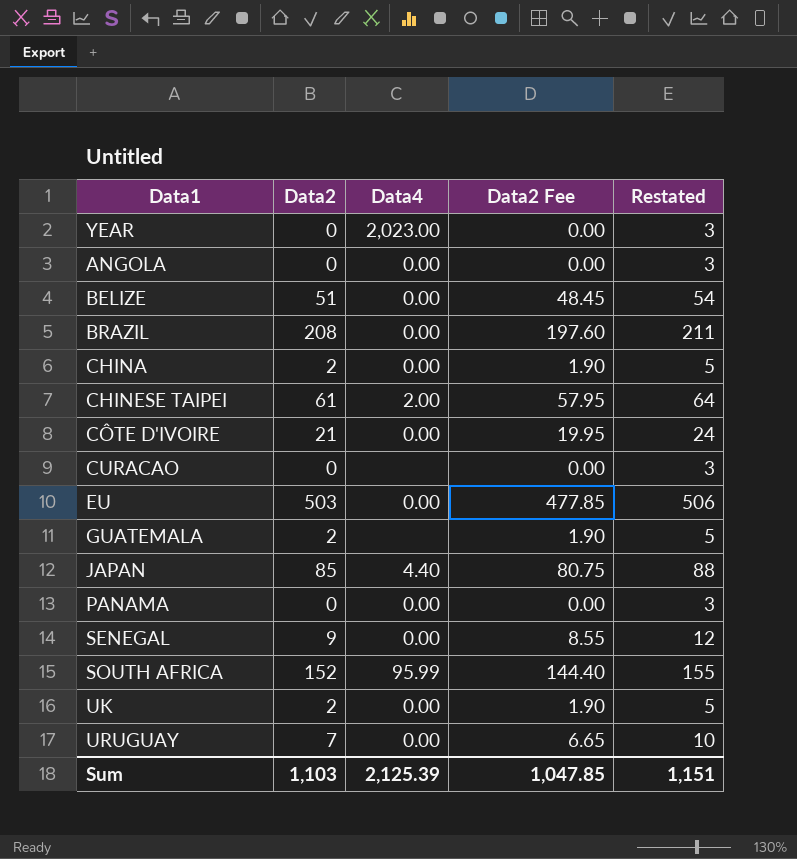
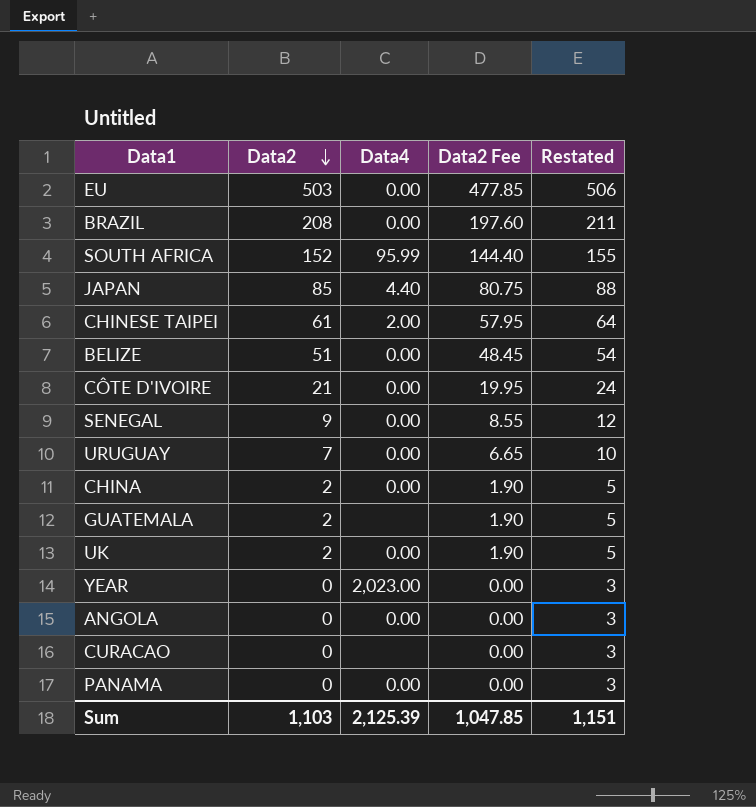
row order: none -> Data2 descending

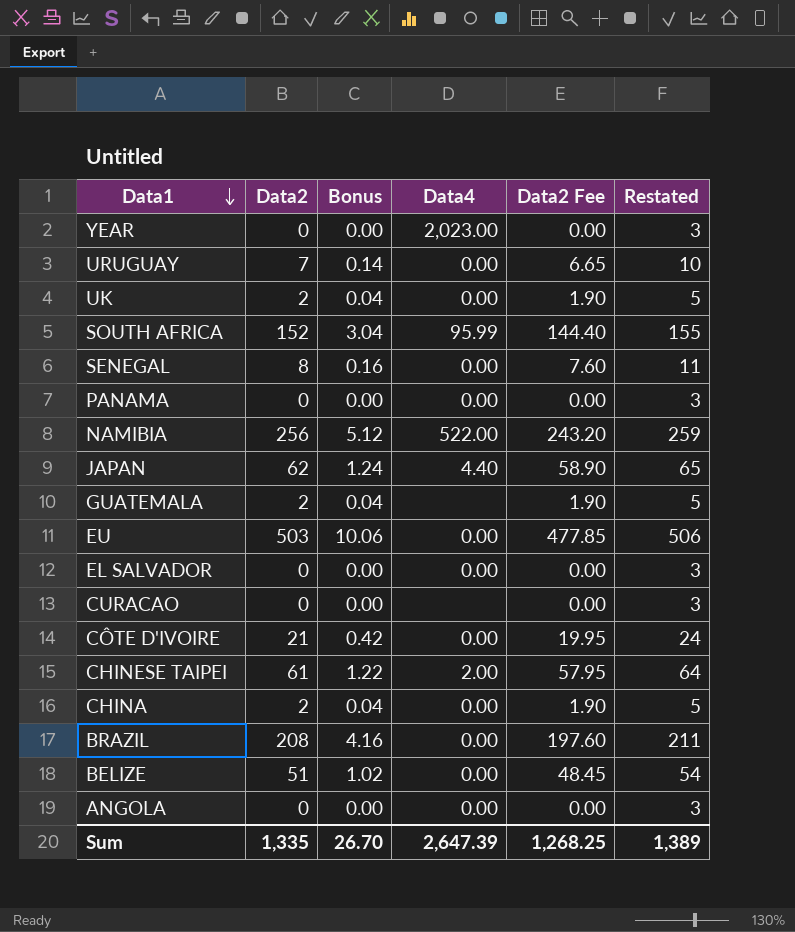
row order: Data2 descending -> Data1 descending
column Bonus | formula: none -> [Data2] * 0.02
SENEGAL | Data2: 9 -> 8
SENEGAL | Data2 Fee: 8.55 -> 7.60
SENEGAL | Restated: 12 -> 11
row NAMIBIA: none -> 256 | 5.12 | 522.00 | 243.20 | 259
JAPAN | Data2: 85 -> 62
JAPAN | Data2 Fee: 80.75 -> 58.90
JAPAN | Restated: 88 -> 65
row EL SALVADOR: none -> 0 | 0.00 | 0.00 | 0.00 | 3
Sum | Data2: 1,103 -> 1,335
Sum | Data4: 2,125.39 -> 2,647.39
Sum | Data2 Fee: 1,047.85 -> 1,268.25
Sum | Restated: 1,151 -> 1,389

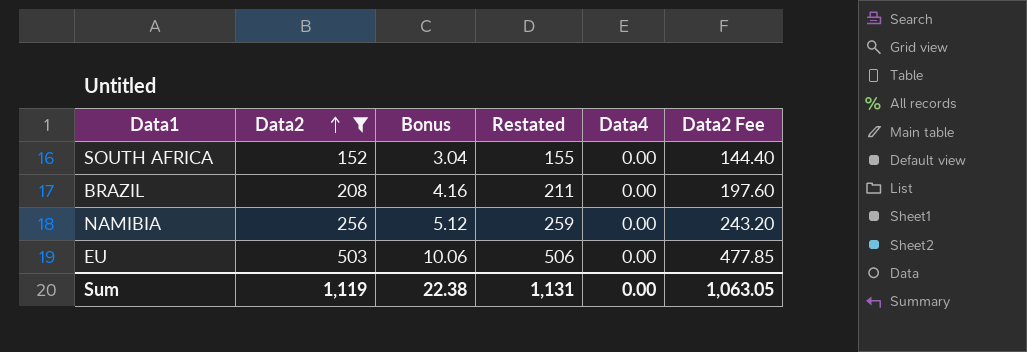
filter: none -> Data2 >= 152
row order: Data1 descending -> Data2 ascending
column Restated | position: 6 -> 4
SOUTH AFRICA | Data4: 95.99 -> 0.00
NAMIBIA | Data4: 522.00 -> 0.00
Sum | Data2: 1,335 -> 1,119
Sum | Bonus: 26.70 -> 22.38
Sum | Restated: 1,389 -> 1,131
Sum | Data4: 2,647.39 -> 0.00
Sum | Data2 Fee: 1,268.25 -> 1,063.05

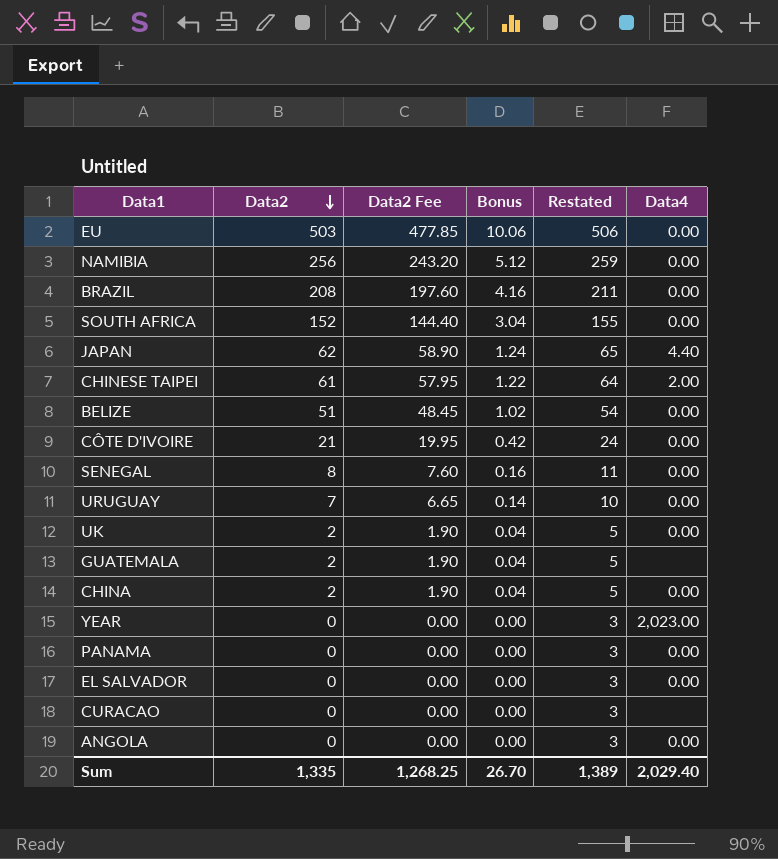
filter: Data2 >= 152 -> none
row order: Data2 ascending -> Data2 descending
column Data2 Fee | position: 6 -> 3
Sum | Data2: 1,119 -> 1,335
Sum | Data2 Fee: 1,063.05 -> 1,268.25
Sum | Bonus: 22.38 -> 26.70
Sum | Restated: 1,131 -> 1,389
Sum | Data4: 0.00 -> 2,029.40

